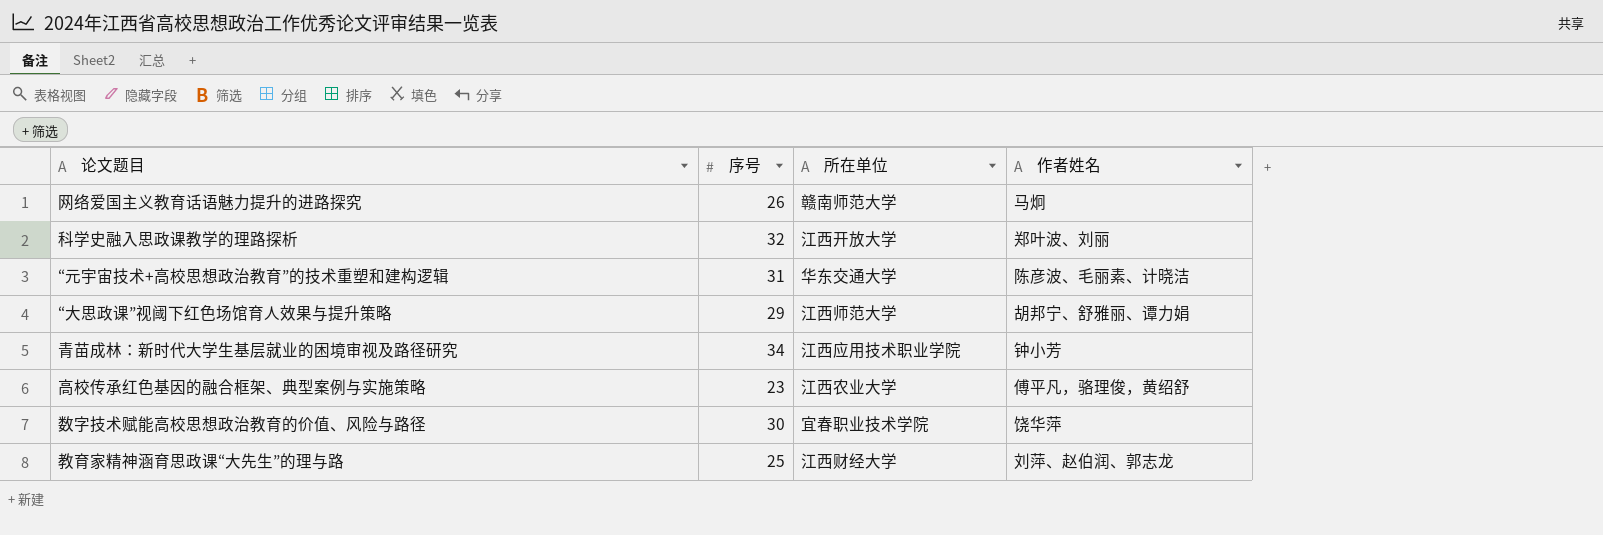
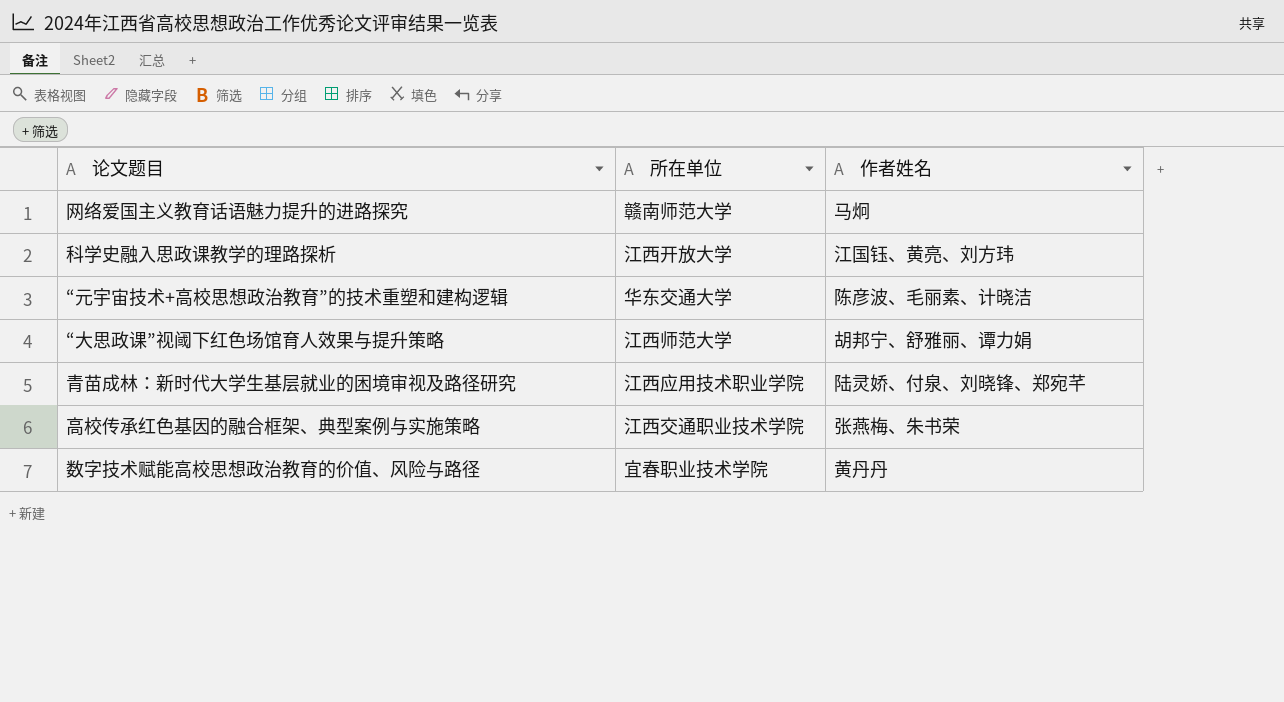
column 序号 | position: 2 -> none
row 教育家精神涵育思政课“大先生”的理与路: 25 | 江西财经大学 | 刘萍、赵伯润、郭志龙 -> none
科学史融入思政课教学的理路探析 | 作者姓名: 郑叶波、刘丽 -> 江国钰、黄亮、刘方玮
青苗成林：新时代大学生基层就业的困境审视及路径研究 | 作者姓名: 钟小芳 -> 陆灵娇、付泉、刘晓锋、郑宛芊
高校传承红色基因的融合框架、典型案例与实施策略 | 所在单位: 江西农业大学 -> 江西交通职业技术学院
高校传承红色基因的融合框架、典型案例与实施策略 | 作者姓名: 傅平凡，骆理俊，黄绍舒 -> 张燕梅、朱书荣
数字技术赋能高校思想政治教育的价值、风险与路径 | 作者姓名: 饶华萍 -> 黄丹丹

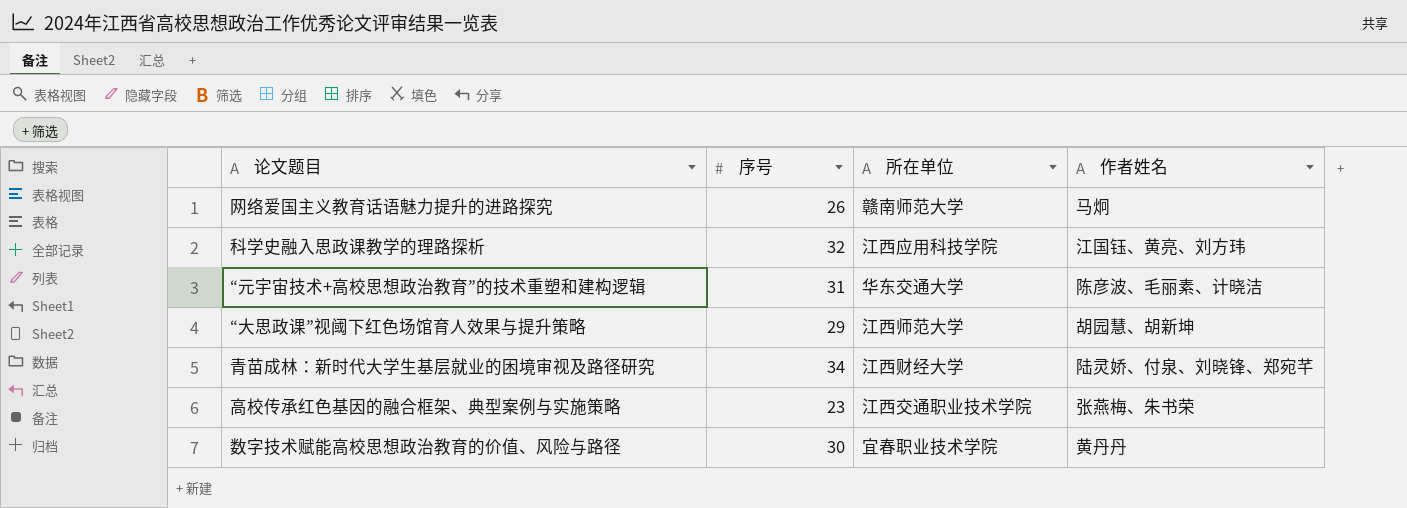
column 序号 | position: none -> 2
科学史融入思政课教学的理路探析 | 所在单位: 江西开放大学 -> 江西应用科技学院
“大思政课”视阈下红色场馆育人效果与提升策略 | 作者姓名: 胡邦宁、舒雅丽、谭力娟 -> 胡园慧、胡新坤
青苗成林：新时代大学生基层就业的困境审视及路径研究 | 所在单位: 江西应用技术职业学院 -> 江西财经大学

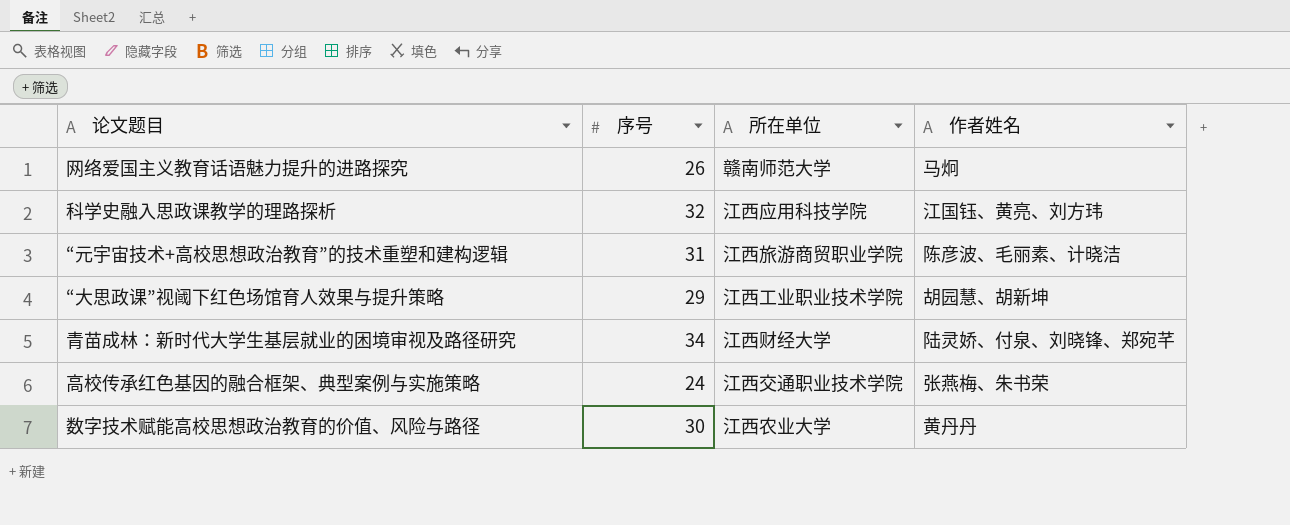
“元宇宙技术+高校思想政治教育”的技术重塑和建构逻辑 | 所在单位: 华东交通大学 -> 江西旅游商贸职业学院
“大思政课”视阈下红色场馆育人效果与提升策略 | 所在单位: 江西师范大学 -> 江西工业职业技术学院
高校传承红色基因的融合框架、典型案例与实施策略 | 序号: 23 -> 24
数字技术赋能高校思想政治教育的价值、风险与路径 | 所在单位: 宜春职业技术学院 -> 江西农业大学

